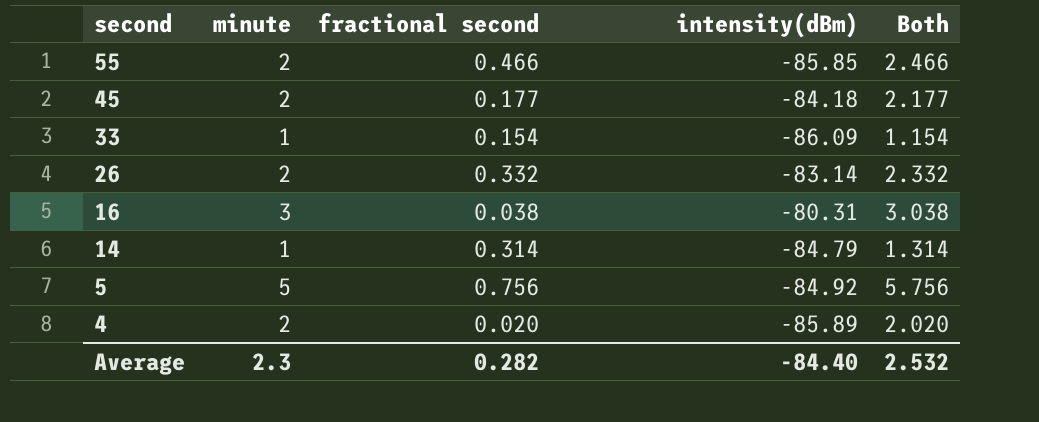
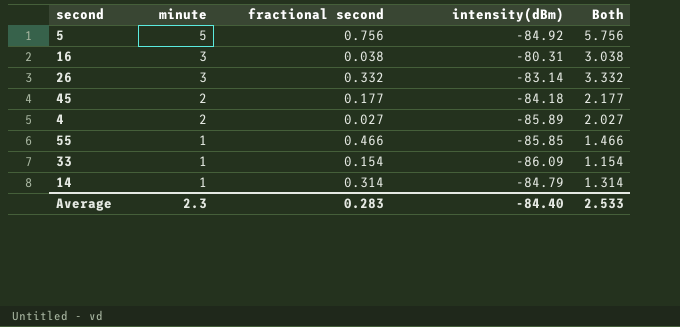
row order: second descending -> minute descending
26 | minute: 2 -> 3
26 | Both: 2.332 -> 3.332
4 | fractional second: 0.020 -> 0.027
4 | Both: 2.020 -> 2.027
55 | minute: 2 -> 1
55 | Both: 2.466 -> 1.466
Average | fractional second: 0.282 -> 0.283
Average | Both: 2.532 -> 2.533

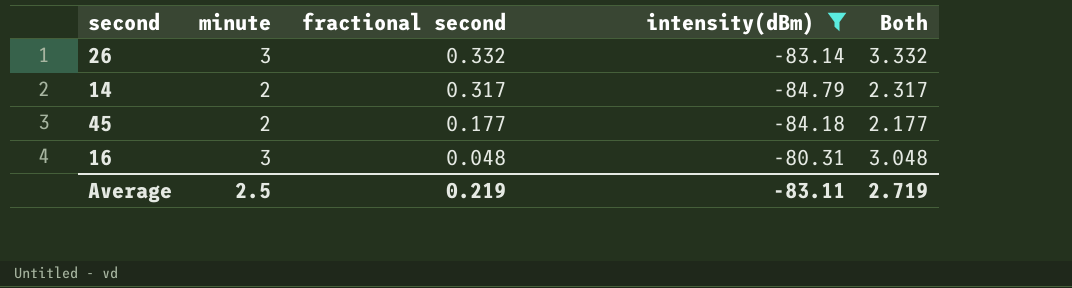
filter: none -> intensity(dBm) >= -84.79
row order: minute descending -> fractional second descending
14 | minute: 1 -> 2
14 | fractional second: 0.314 -> 0.317
14 | Both: 1.314 -> 2.317
16 | fractional second: 0.038 -> 0.048
16 | Both: 3.038 -> 3.048
Average | minute: 2.3 -> 2.5
Average | fractional second: 0.283 -> 0.219
Average | intensity(dBm): -84.40 -> -83.11
Average | Both: 2.533 -> 2.719

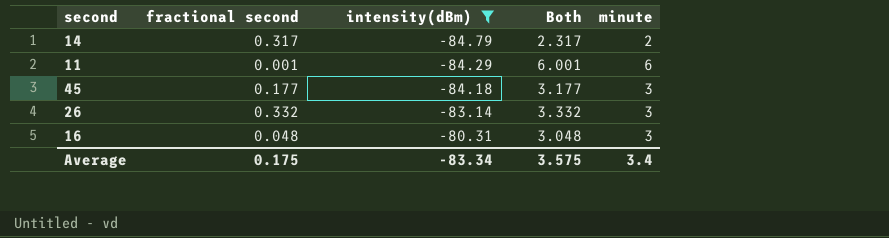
row order: fractional second descending -> intensity(dBm) ascending
column minute | position: 2 -> 5
row 11: none -> 0.001 | -84.29 | 6.001 | 6
45 | Both: 2.177 -> 3.177
45 | minute: 2 -> 3
Average | fractional second: 0.219 -> 0.175
Average | intensity(dBm): -83.11 -> -83.34
Average | Both: 2.719 -> 3.575
Average | minute: 2.5 -> 3.4

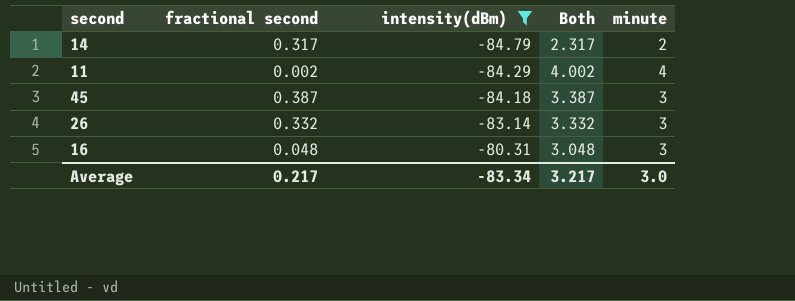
11 | fractional second: 0.001 -> 0.002
11 | Both: 6.001 -> 4.002
11 | minute: 6 -> 4
45 | fractional second: 0.177 -> 0.387
45 | Both: 3.177 -> 3.387
Average | fractional second: 0.175 -> 0.217
Average | Both: 3.575 -> 3.217
Average | minute: 3.4 -> 3.0

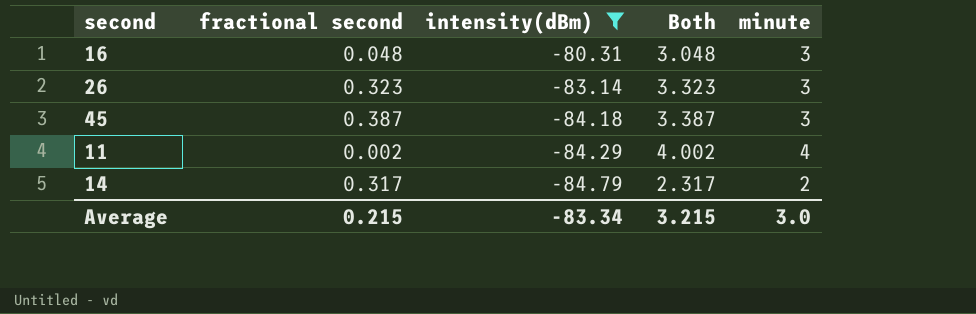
row order: intensity(dBm) ascending -> intensity(dBm) descending
26 | fractional second: 0.332 -> 0.323
26 | Both: 3.332 -> 3.323
Average | fractional second: 0.217 -> 0.215
Average | Both: 3.217 -> 3.215

